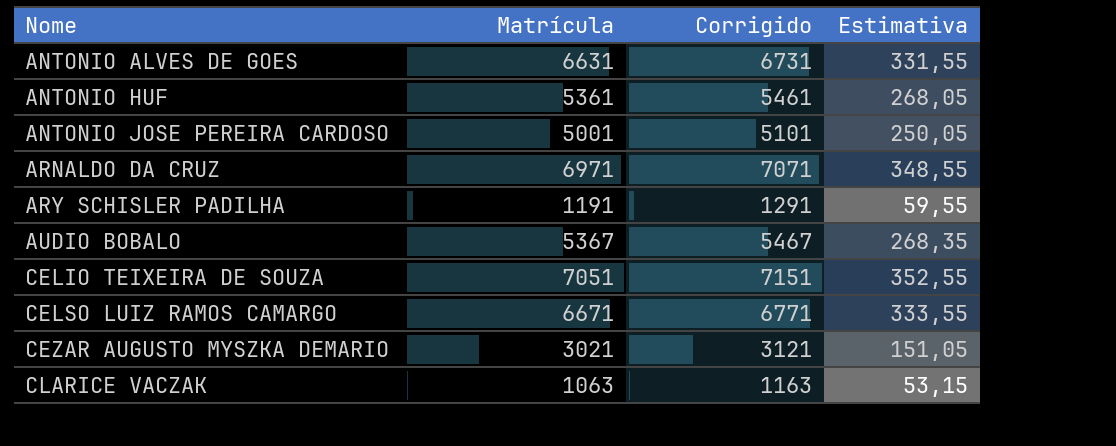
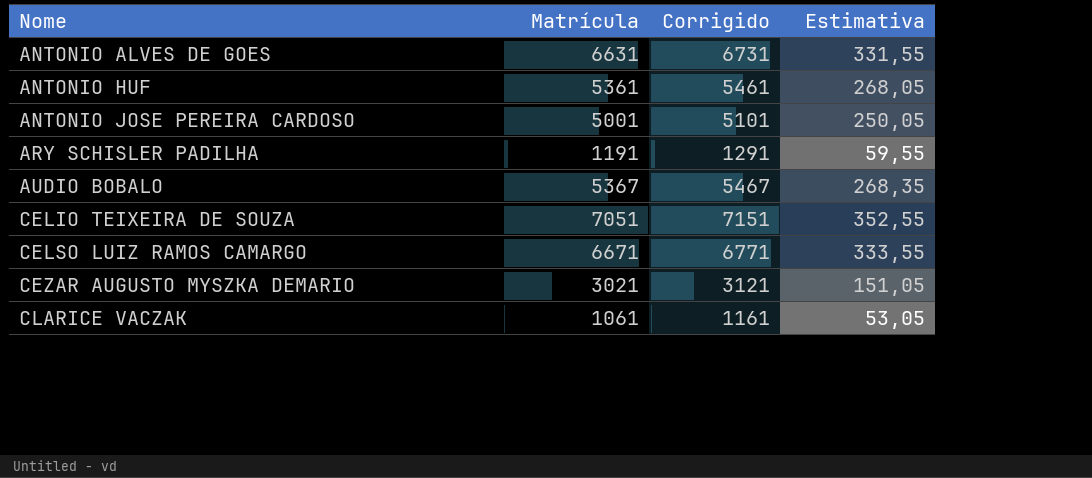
row ARNALDO DA CRUZ: 6971 | 7071 | 348,55 -> none
CLARICE VACZAK | Matrícula: 1063 -> 1061
CLARICE VACZAK | Corrigido: 1163 -> 1161
CLARICE VACZAK | Estimativa: 53,15 -> 53,05

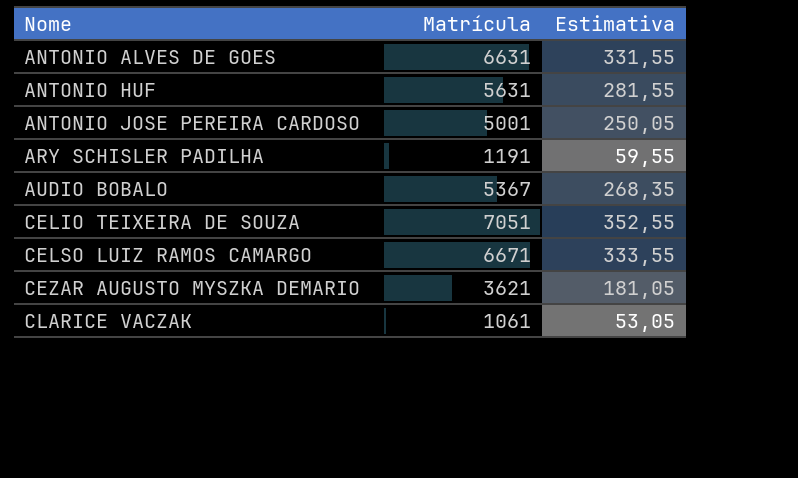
column Corrigido | formula: [Matrícula] + 100 -> none
ANTONIO HUF | Matrícula: 5361 -> 5631
ANTONIO HUF | Estimativa: 268,05 -> 281,55
CEZAR AUGUSTO MYSZKA DEMARIO | Matrícula: 3021 -> 3621
CEZAR AUGUSTO MYSZKA DEMARIO | Estimativa: 151,05 -> 181,05

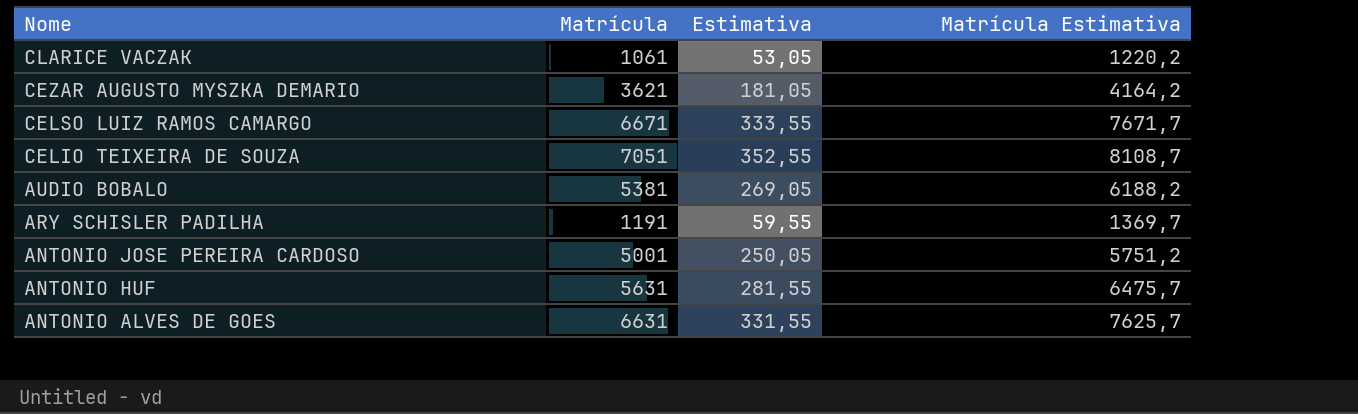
row order: Nome ascending -> Nome descending
column Matrícula Estimativa | formula: none -> [Matrícula] * 1,15
AUDIO BOBALO | Matrícula: 5367 -> 5381
AUDIO BOBALO | Estimativa: 268,35 -> 269,05

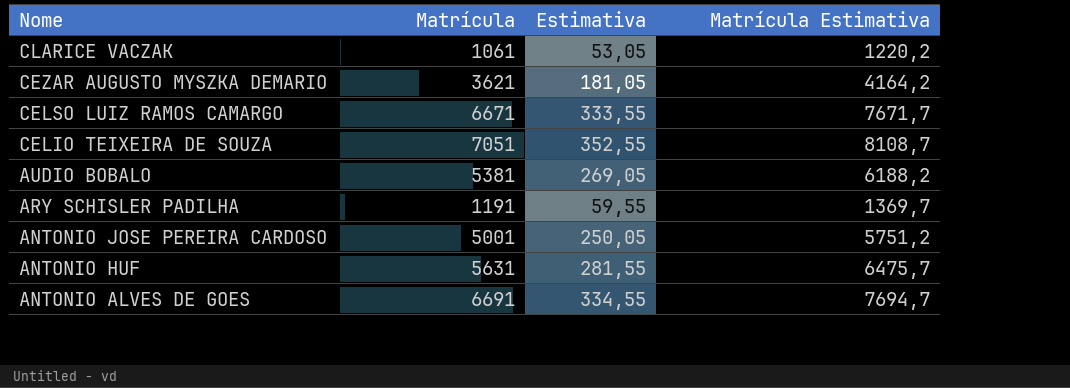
ANTONIO ALVES DE GOES | Matrícula: 6631 -> 6691
ANTONIO ALVES DE GOES | Estimativa: 331,55 -> 334,55
ANTONIO ALVES DE GOES | Matrícula Estimativa: 7625,7 -> 7694,7

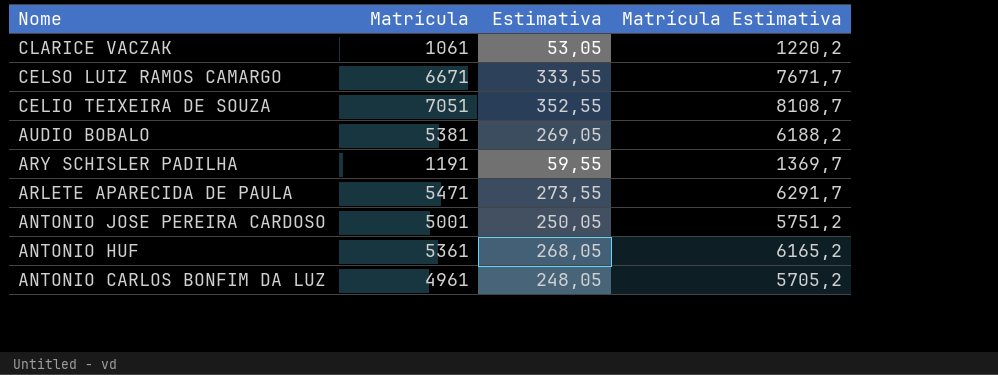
row CEZAR AUGUSTO MYSZKA DEMARIO: 3621 | 181,05 | 4164,2 -> none
row ANTONIO ALVES DE GOES: 6691 | 334,55 | 7694,7 -> none
row ARLETE APARECIDA DE PAULA: none -> 5471 | 273,55 | 6291,7
ANTONIO HUF | Matrícula: 5631 -> 5361
ANTONIO HUF | Estimativa: 281,55 -> 268,05
ANTONIO HUF | Matrícula Estimativa: 6475,7 -> 6165,2
row ANTONIO CARLOS BONFIM DA LUZ: none -> 4961 | 248,05 | 5705,2

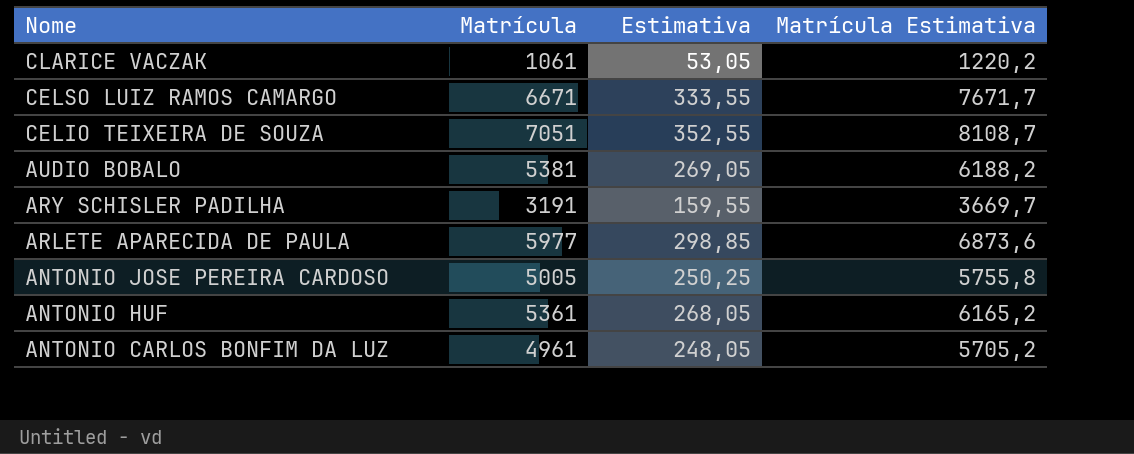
ARY SCHISLER PADILHA | Matrícula: 1191 -> 3191
ARY SCHISLER PADILHA | Estimativa: 59,55 -> 159,55
ARY SCHISLER PADILHA | Matrícula Estimativa: 1369,7 -> 3669,7
ARLETE APARECIDA DE PAULA | Matrícula: 5471 -> 5977
ARLETE APARECIDA DE PAULA | Estimativa: 273,55 -> 298,85
ARLETE APARECIDA DE PAULA | Matrícula Estimativa: 6291,7 -> 6873,6
ANTONIO JOSE PEREIRA CARDOSO | Matrícula: 5001 -> 5005
ANTONIO JOSE PEREIRA CARDOSO | Estimativa: 250,05 -> 250,25
ANTONIO JOSE PEREIRA CARDOSO | Matrícula Estimativa: 5751,2 -> 5755,8

